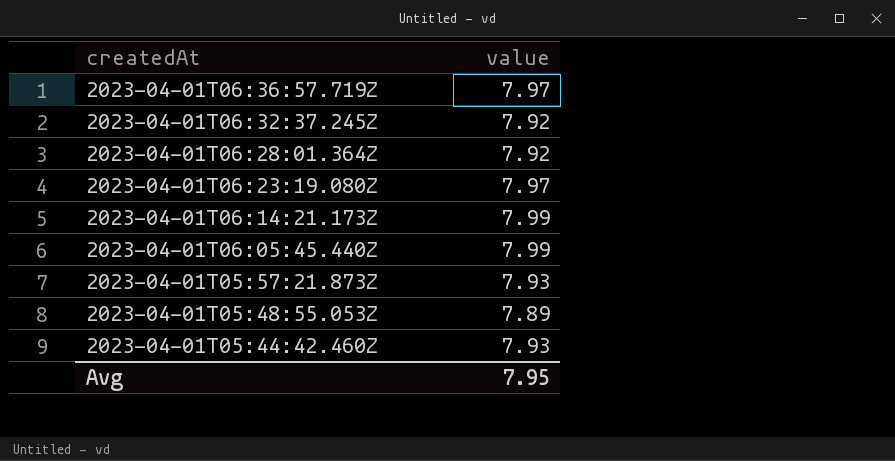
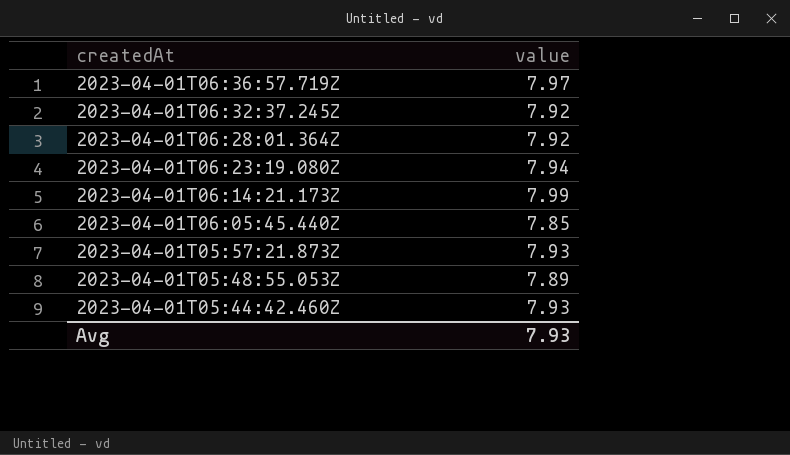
2023-04-01T06:23:19.080Z | value: 7.97 -> 7.94
2023-04-01T06:05:45.440Z | value: 7.99 -> 7.85
Avg | value: 7.95 -> 7.93

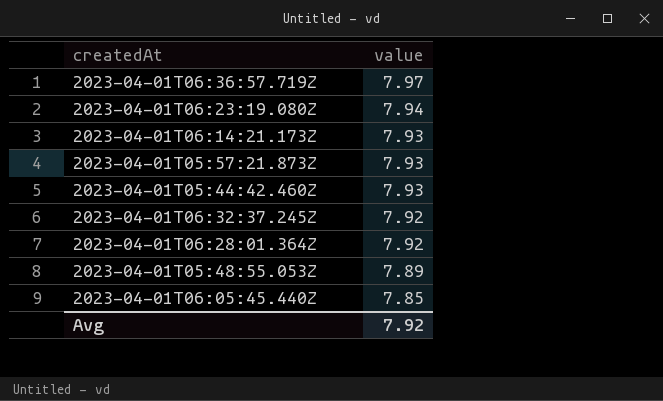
row order: createdAt descending -> value descending
2023-04-01T06:14:21.173Z | value: 7.99 -> 7.93
Avg | value: 7.93 -> 7.92

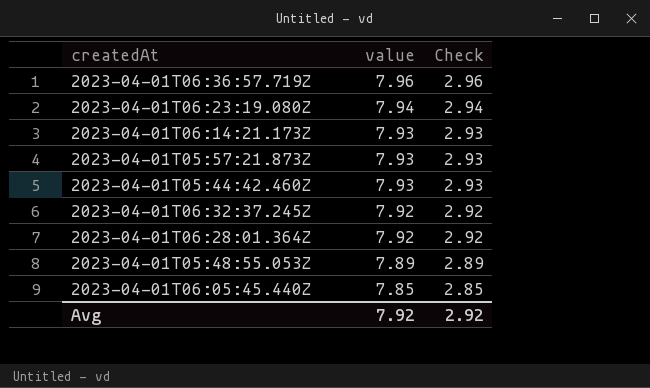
column Check | formula: none -> [value] - 5
2023-04-01T06:36:57.719Z | value: 7.97 -> 7.96

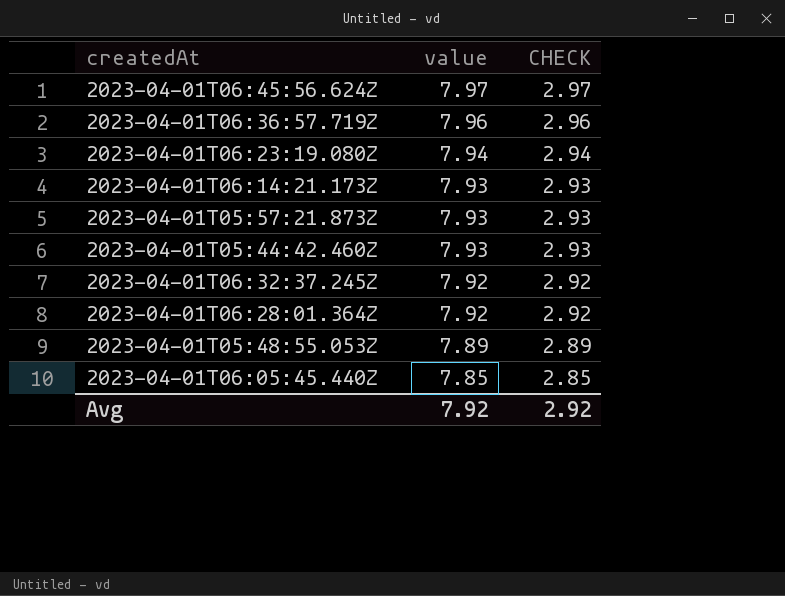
column name: Check -> CHECK
row 2023-04-01T06:45:56.624Z: none -> 7.97 | 2.97

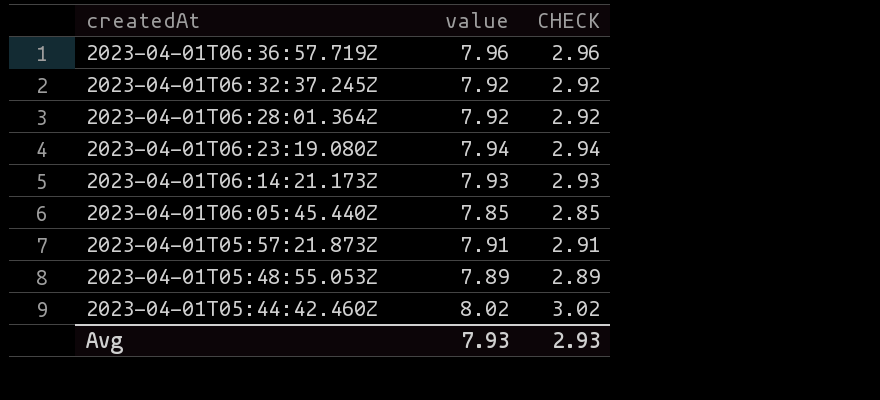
row order: value descending -> createdAt descending
row 2023-04-01T06:45:56.624Z: 7.97 | 2.97 -> none
2023-04-01T05:57:21.873Z | value: 7.93 -> 7.91
2023-04-01T05:57:21.873Z | CHECK: 2.93 -> 2.91
2023-04-01T05:44:42.460Z | value: 7.93 -> 8.02
2023-04-01T05:44:42.460Z | CHECK: 2.93 -> 3.02
Avg | value: 7.92 -> 7.93
Avg | CHECK: 2.92 -> 2.93

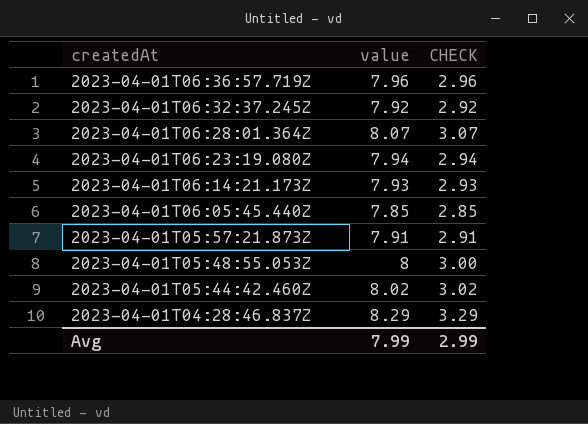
2023-04-01T06:28:01.364Z | value: 7.92 -> 8.07
2023-04-01T06:28:01.364Z | CHECK: 2.92 -> 3.07
2023-04-01T05:48:55.053Z | value: 7.89 -> 8
2023-04-01T05:48:55.053Z | CHECK: 2.89 -> 3.00
row 2023-04-01T04:28:46.837Z: none -> 8.29 | 3.29
Avg | value: 7.93 -> 7.99
Avg | CHECK: 2.93 -> 2.99

